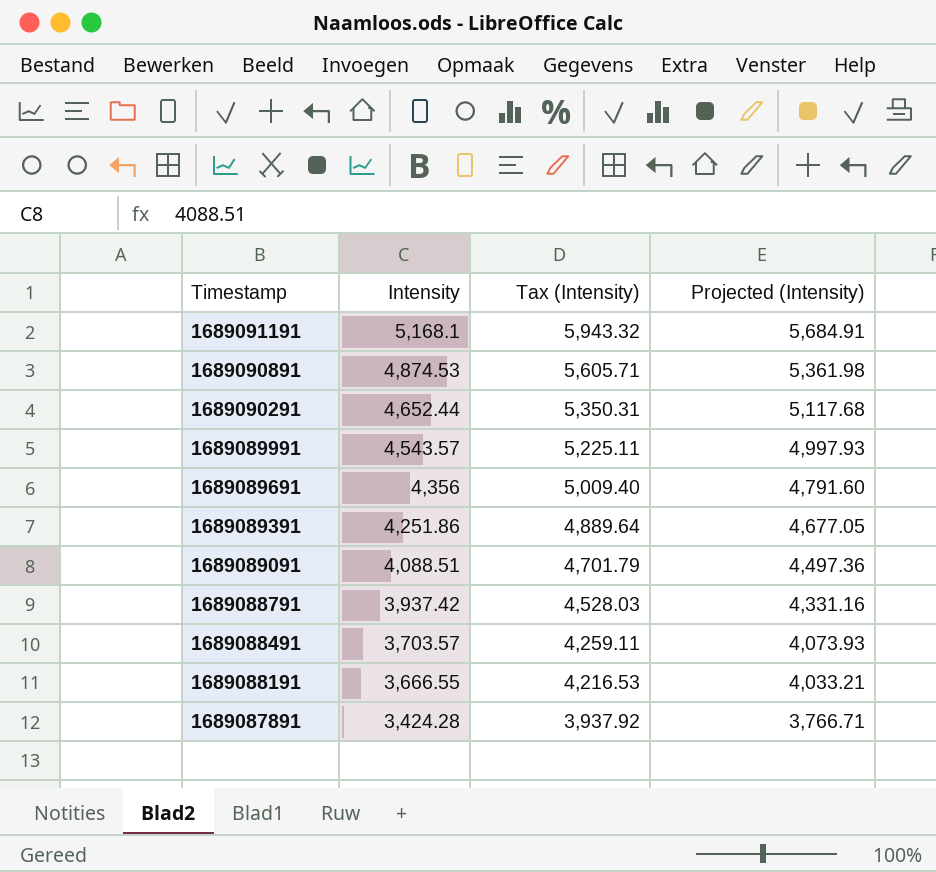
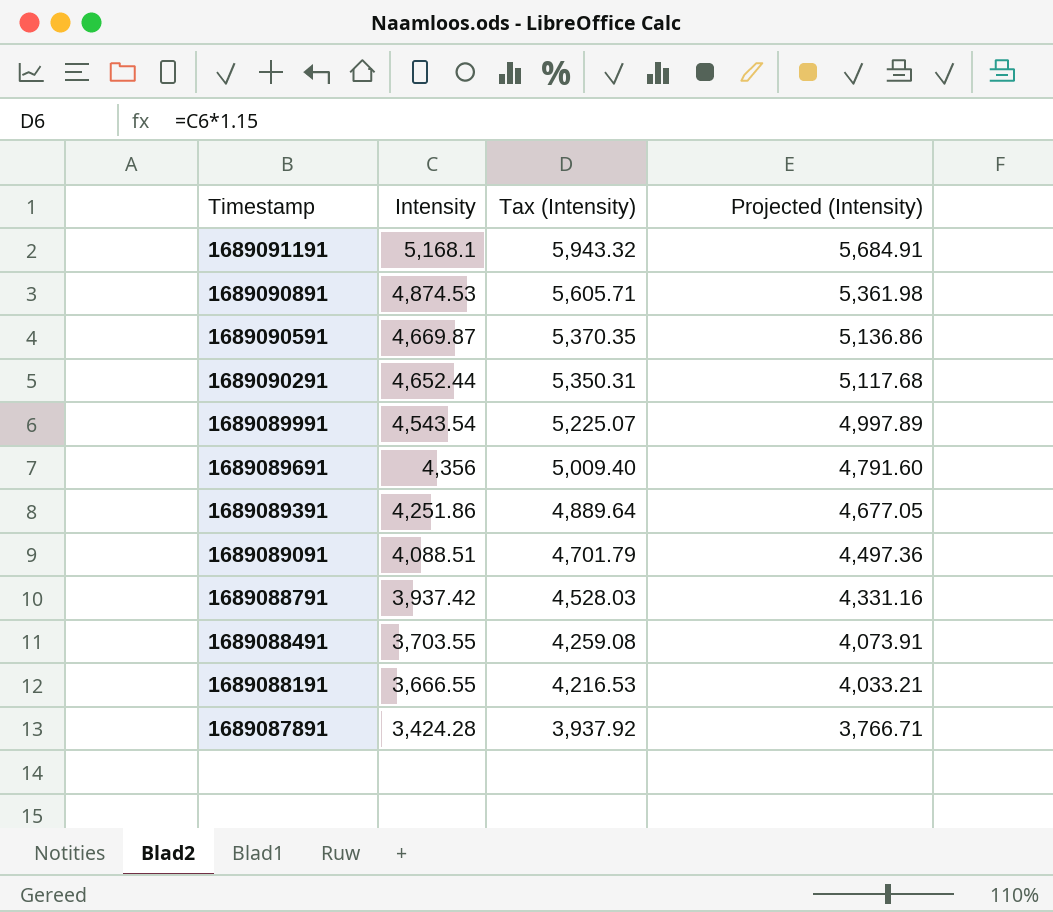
row 1689090591: none -> 4,669.87 | 5,370.35 | 5,136.86
1689089991 | Intensity: 4,543.57 -> 4,543.54
1689089991 | Tax (Intensity): 5,225.11 -> 5,225.07
1689089991 | Projected (Intensity): 4,997.93 -> 4,997.89
1689088491 | Intensity: 3,703.57 -> 3,703.55
1689088491 | Tax (Intensity): 4,259.11 -> 4,259.08
1689088491 | Projected (Intensity): 4,073.93 -> 4,073.91

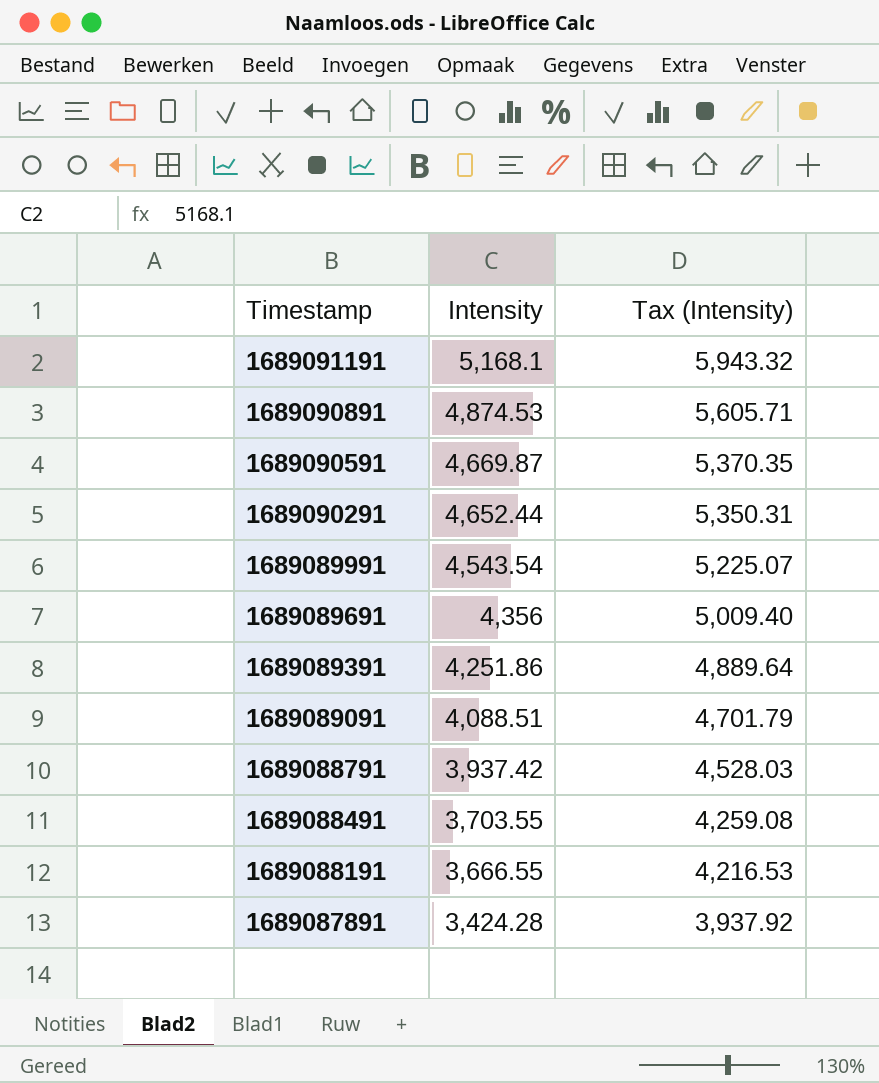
column Projected (Intensity) | formula: [Intensity] * 1.1 -> none

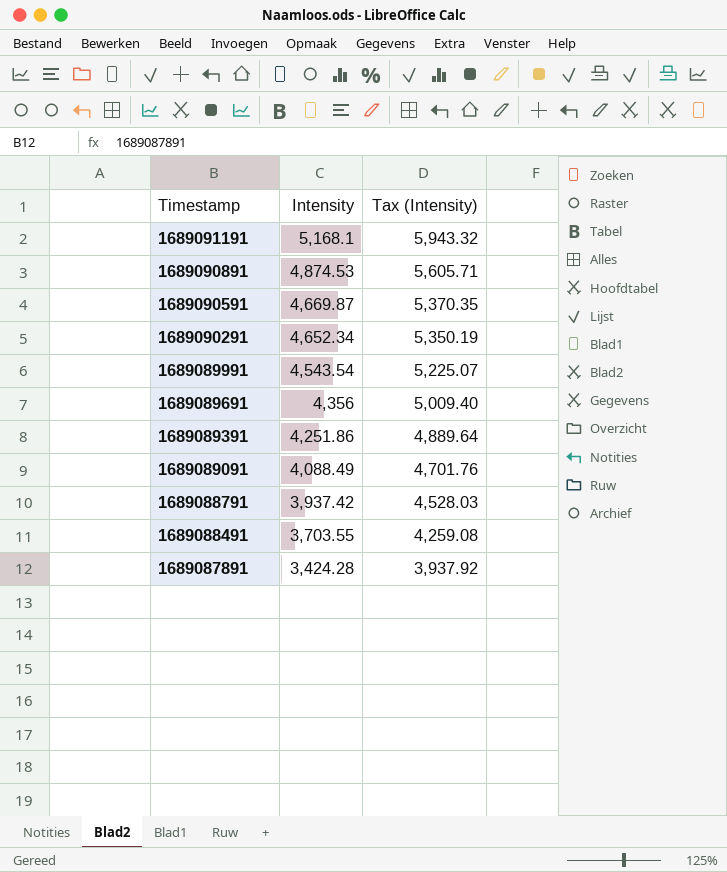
row 1689088191: 3,666.55 | 4,216.53 -> none
1689090291 | Intensity: 4,652.44 -> 4,652.34
1689090291 | Tax (Intensity): 5,350.31 -> 5,350.19
1689089091 | Intensity: 4,088.51 -> 4,088.49
1689089091 | Tax (Intensity): 4,701.79 -> 4,701.76

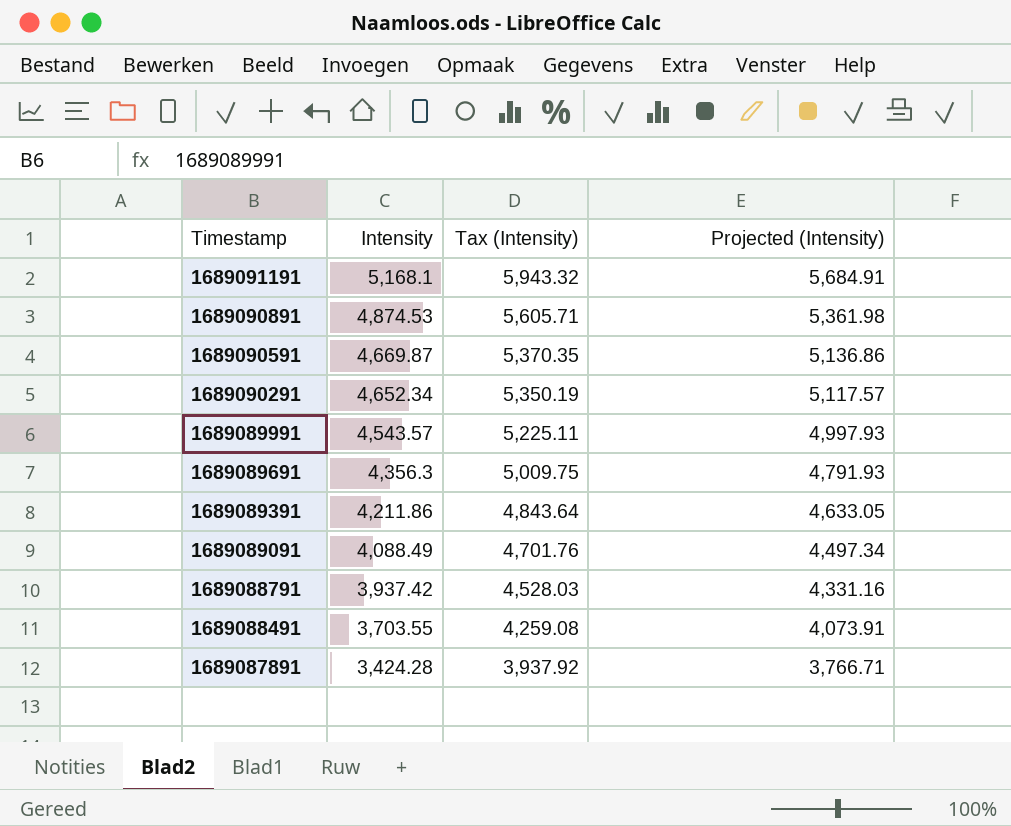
column Projected (Intensity) | formula: none -> [Intensity] * 1.1
1689089991 | Intensity: 4,543.54 -> 4,543.57
1689089991 | Tax (Intensity): 5,225.07 -> 5,225.11
1689089691 | Intensity: 4,356 -> 4,356.3
1689089691 | Tax (Intensity): 5,009.40 -> 5,009.75
1689089391 | Intensity: 4,251.86 -> 4,211.86
1689089391 | Tax (Intensity): 4,889.64 -> 4,843.64

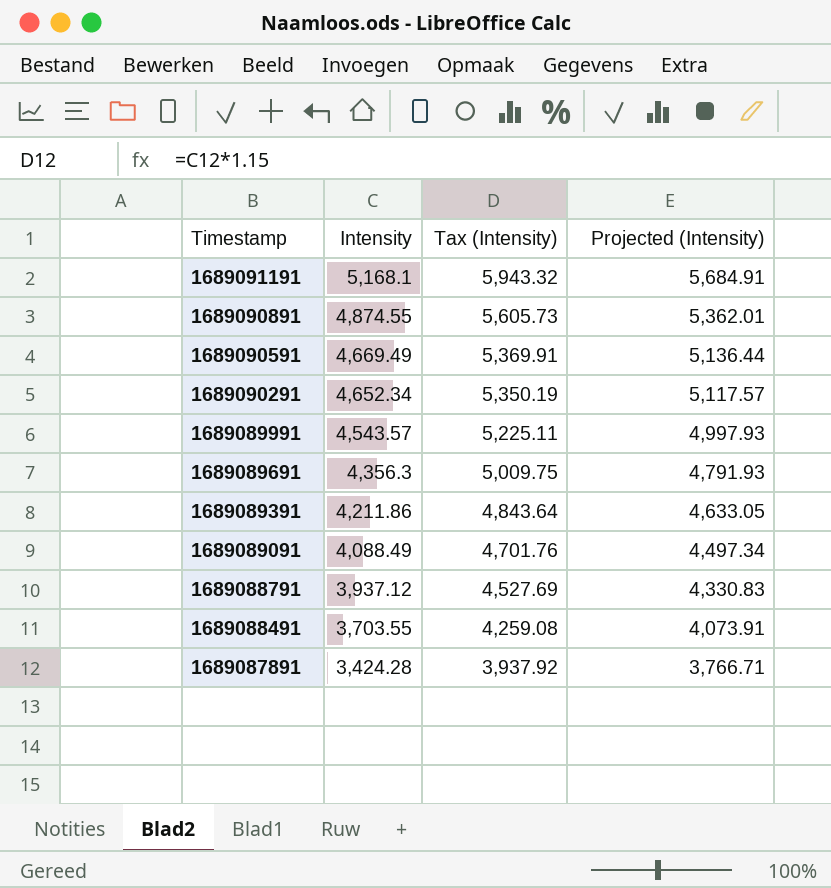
1689090891 | Intensity: 4,874.53 -> 4,874.55
1689090891 | Tax (Intensity): 5,605.71 -> 5,605.73
1689090891 | Projected (Intensity): 5,361.98 -> 5,362.01
1689090591 | Intensity: 4,669.87 -> 4,669.49
1689090591 | Tax (Intensity): 5,370.35 -> 5,369.91
1689090591 | Projected (Intensity): 5,136.86 -> 5,136.44
1689088791 | Intensity: 3,937.42 -> 3,937.12
1689088791 | Tax (Intensity): 4,528.03 -> 4,527.69
1689088791 | Projected (Intensity): 4,331.16 -> 4,330.83

